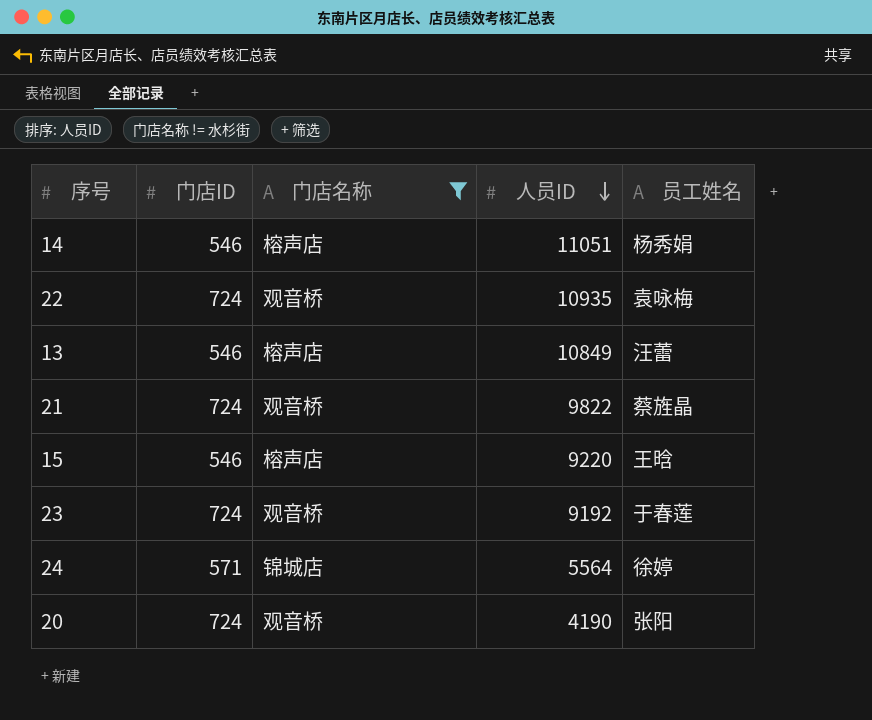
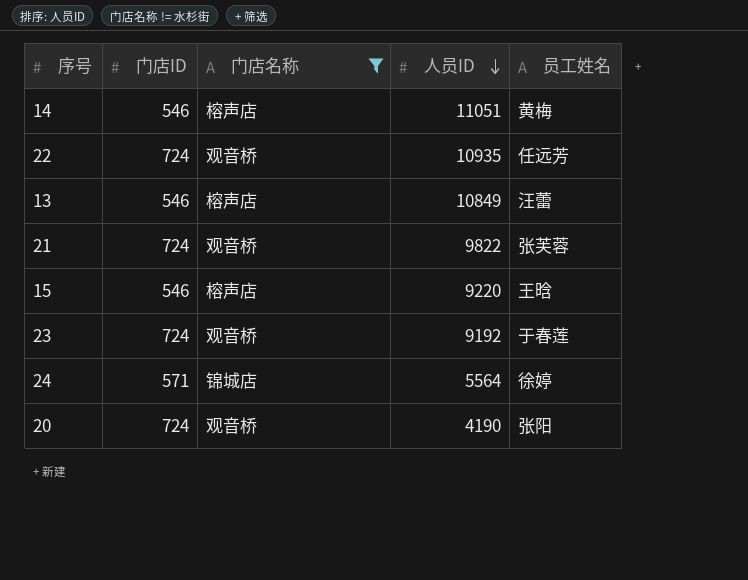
14 | 员工姓名: 杨秀娟 -> 黄梅
22 | 员工姓名: 袁咏梅 -> 任远芳
21 | 员工姓名: 蔡旌晶 -> 张芙蓉

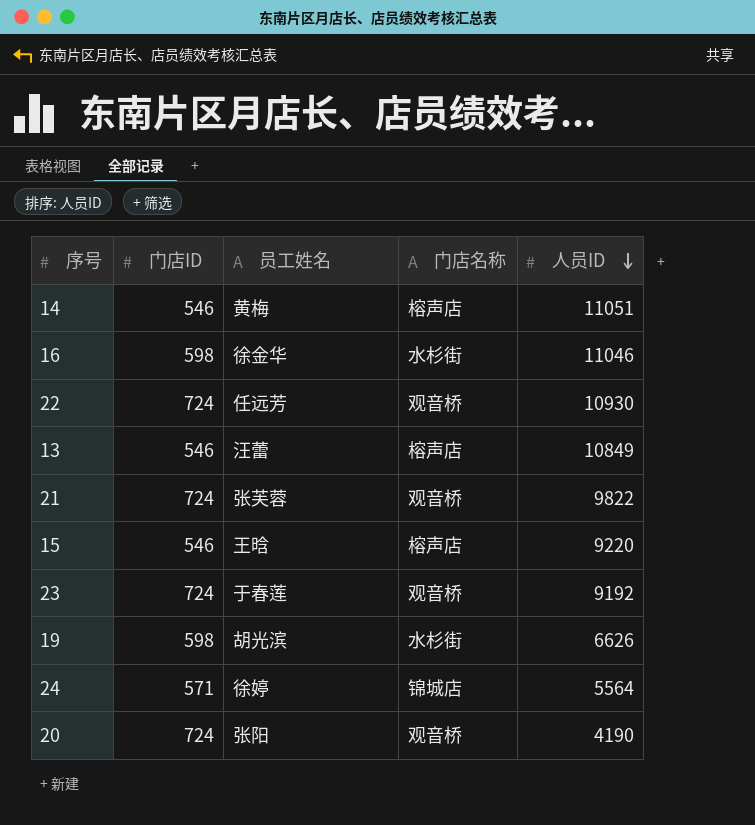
filter: 门店名称 != 水杉街 -> none
column 员工姓名 | position: 5 -> 3
22 | 人员ID: 10935 -> 10930

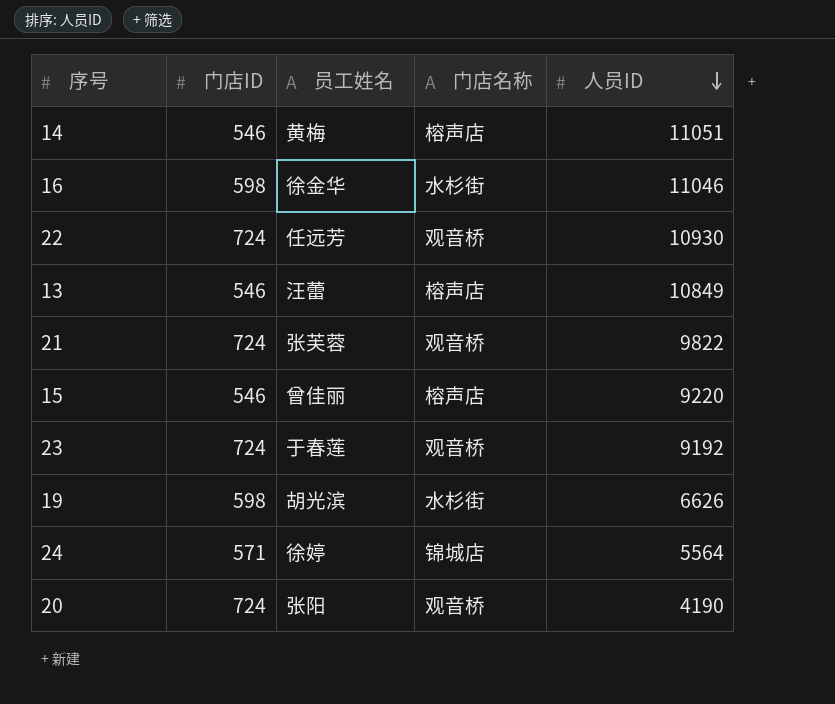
15 | 员工姓名: 王晗 -> 曾佳丽

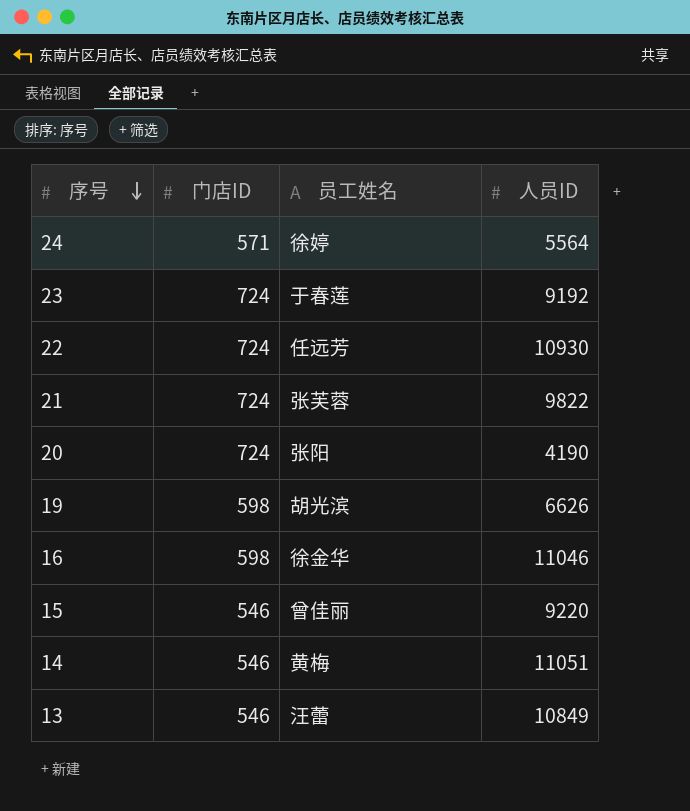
row order: 人员ID descending -> 序号 descending
column 门店名称 | position: 4 -> none

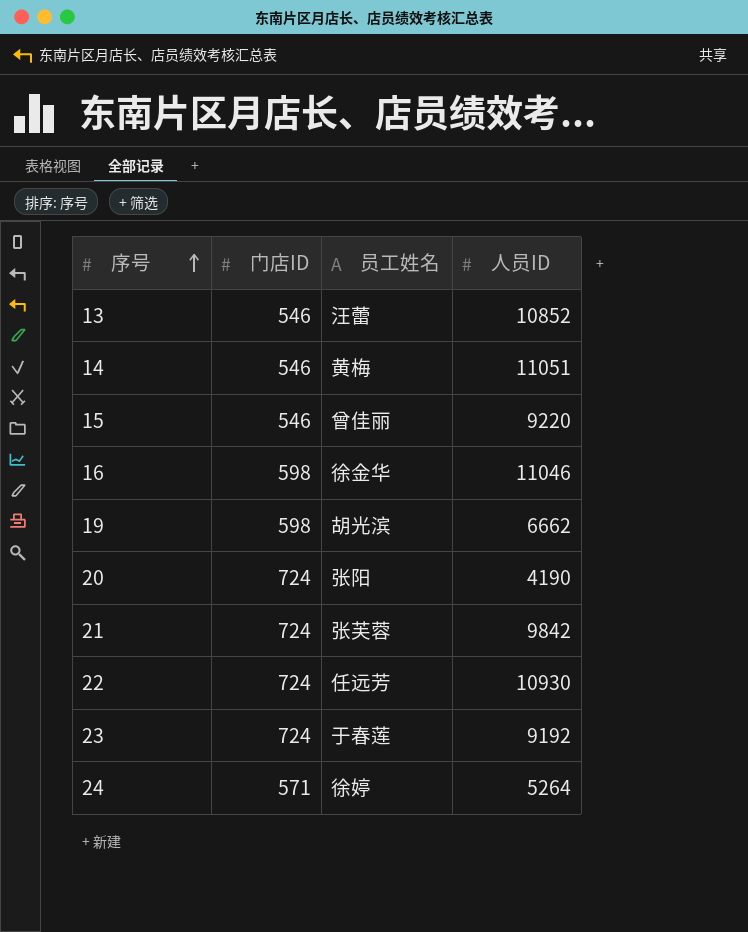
row order: 序号 descending -> 序号 ascending
13 | 人员ID: 10849 -> 10852
19 | 人员ID: 6626 -> 6662
21 | 人员ID: 9822 -> 9842
24 | 人员ID: 5564 -> 5264

